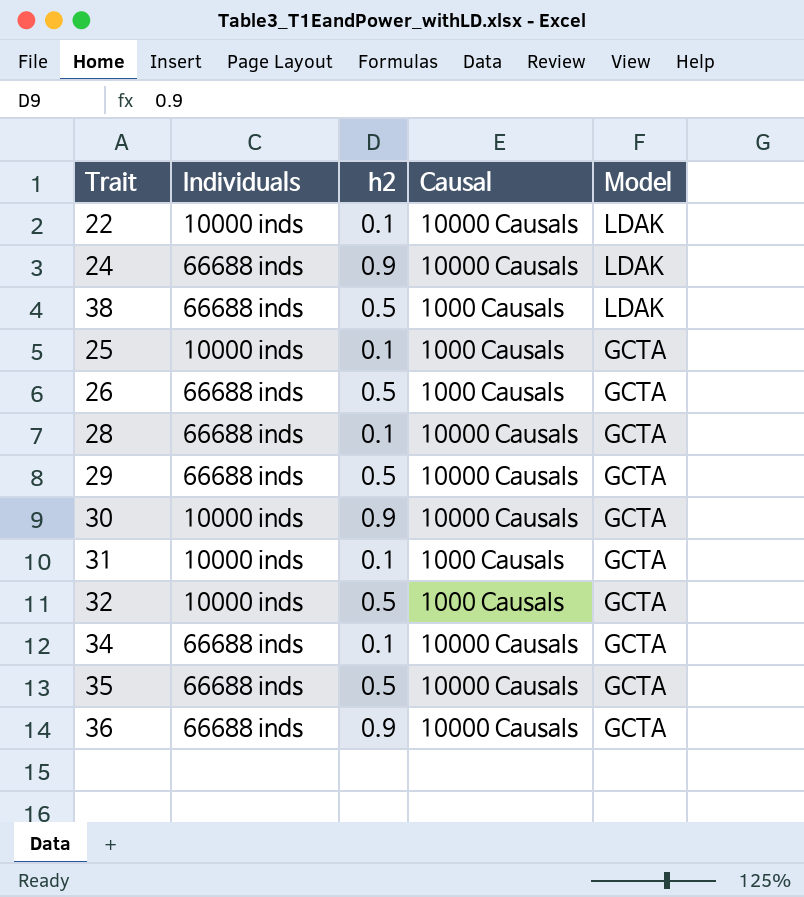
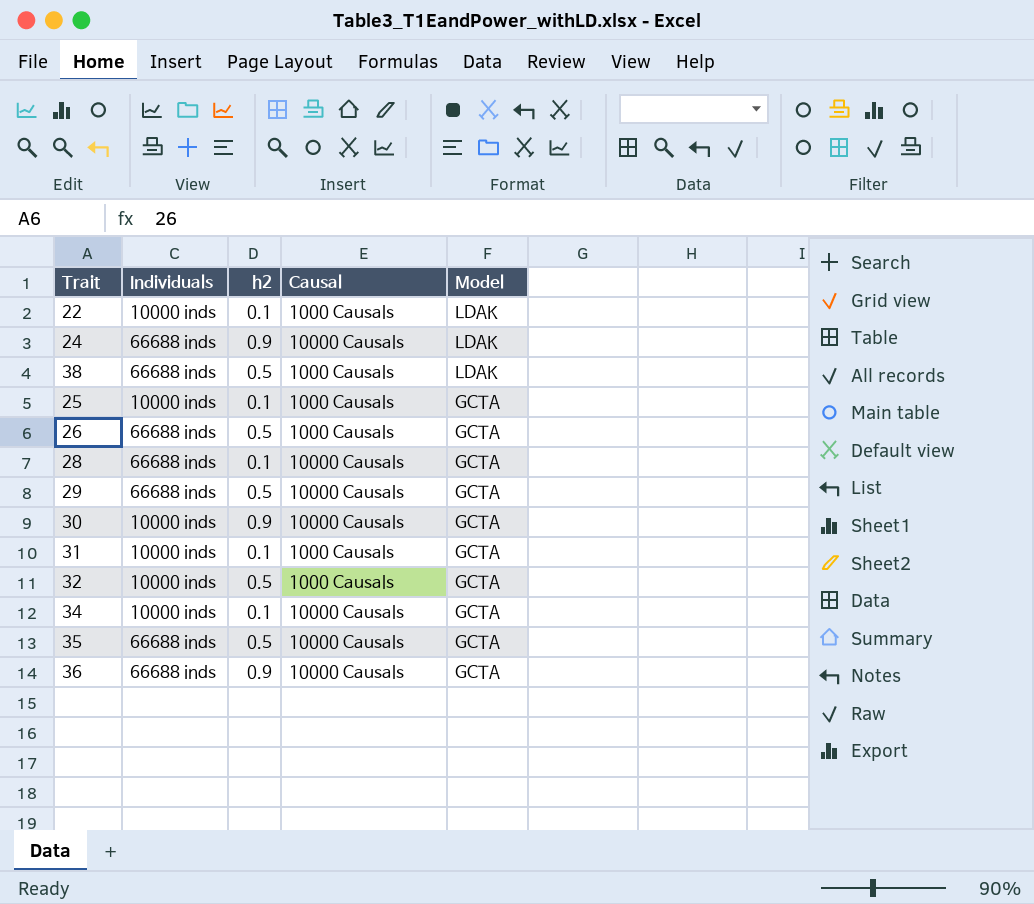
22 | Causal: 10000 Causals -> 1000 Causals
34 | Individuals: 66688 inds -> 10000 inds

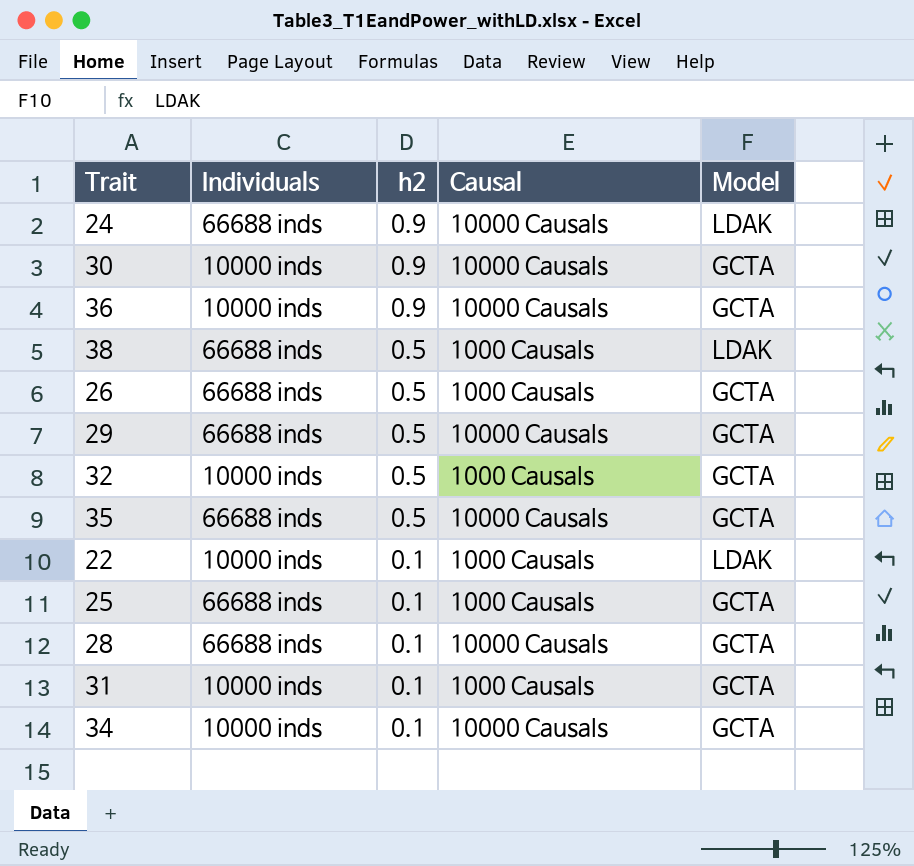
row order: Model descending -> h2 descending
36 | Individuals: 66688 inds -> 10000 inds
25 | Individuals: 10000 inds -> 66688 inds

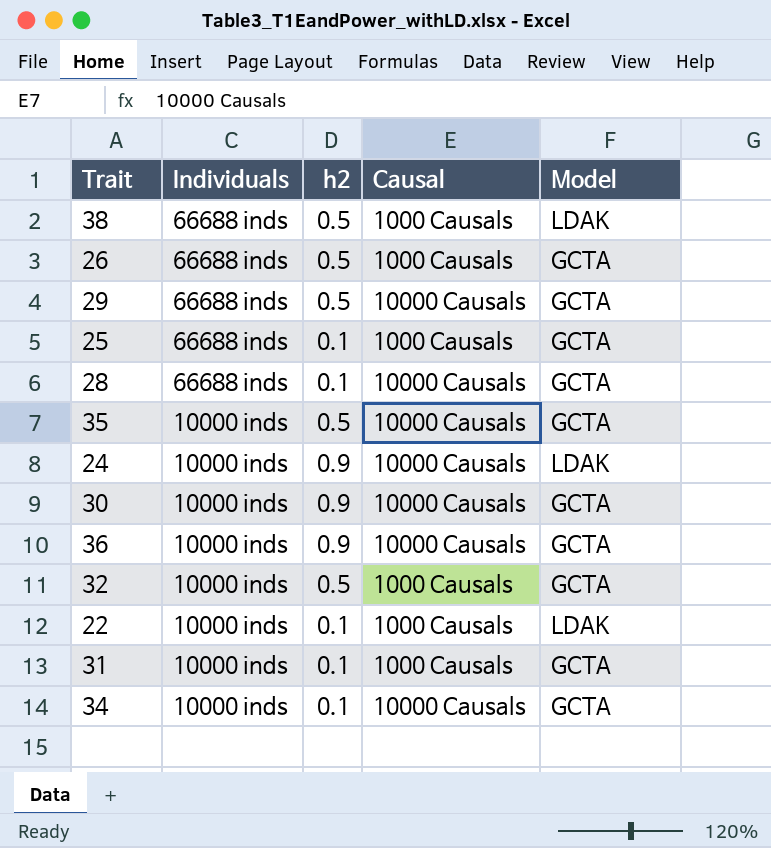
row order: h2 descending -> Individuals descending
35 | Individuals: 66688 inds -> 10000 inds
24 | Individuals: 66688 inds -> 10000 inds

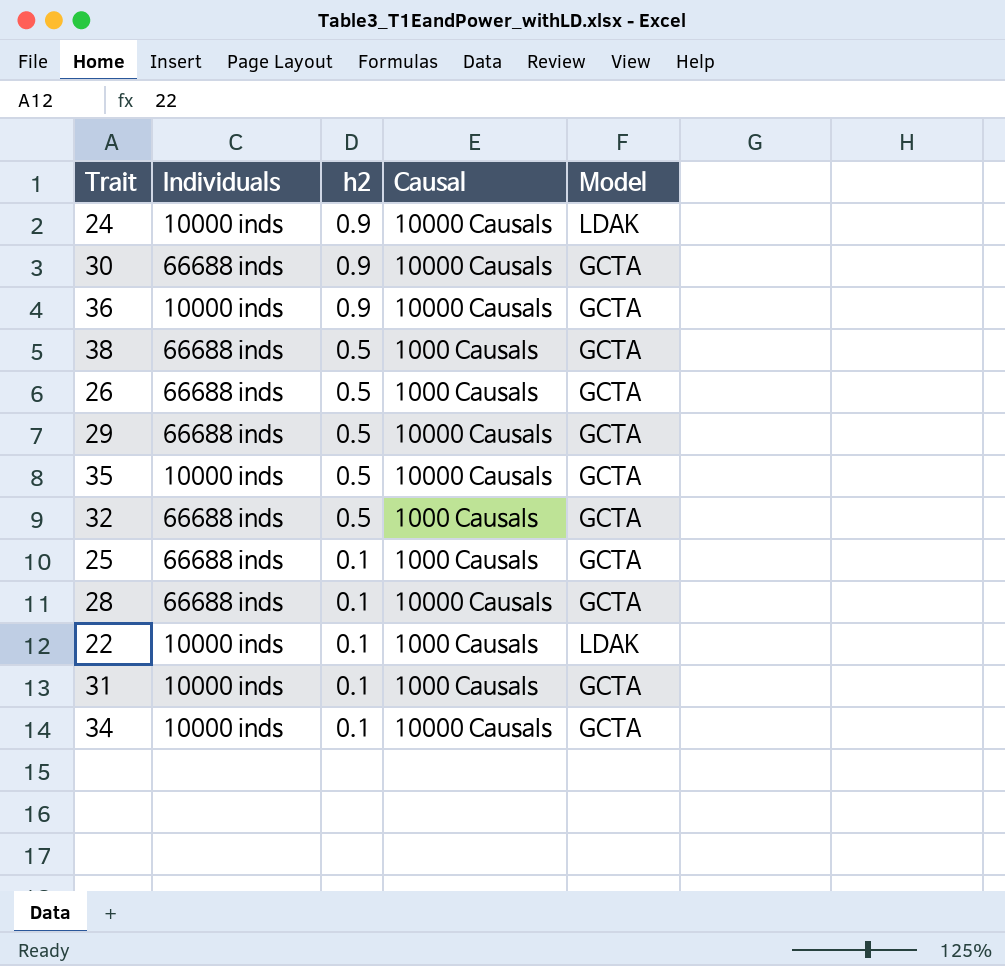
row order: Individuals descending -> h2 descending
30 | Individuals: 10000 inds -> 66688 inds
38 | Model: LDAK -> GCTA
32 | Individuals: 10000 inds -> 66688 inds

